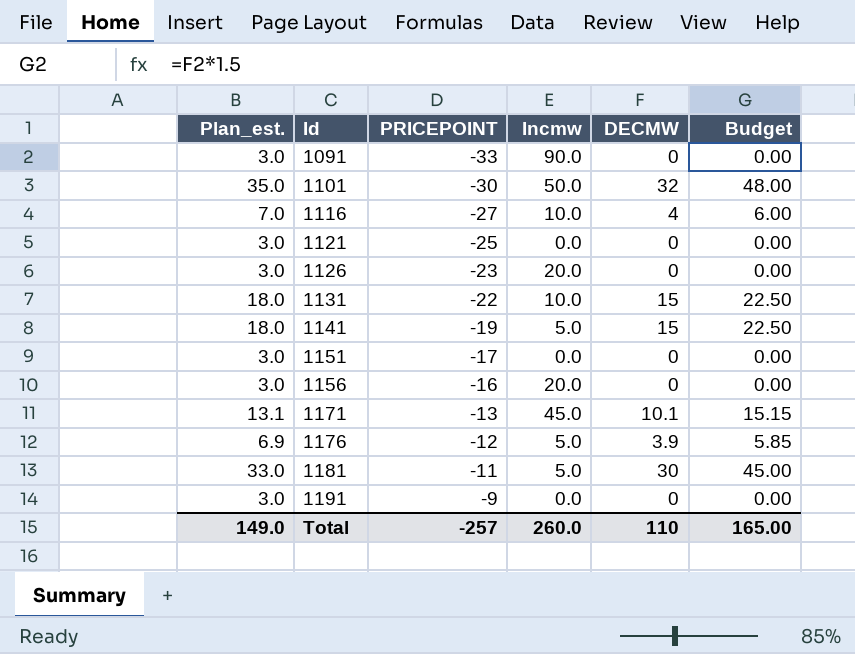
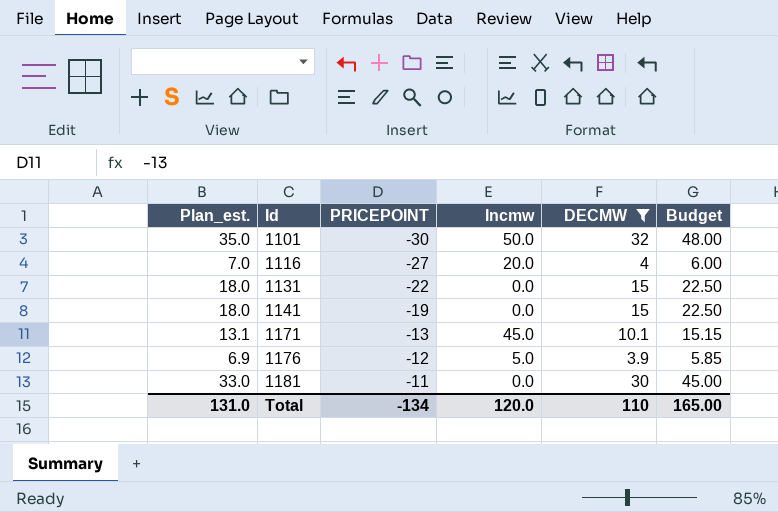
filter: none -> DECMW != 0
1116 | Incmw: 10.0 -> 20.0
1131 | Incmw: 10.0 -> 0.0
1141 | Incmw: 5.0 -> 0.0
1181 | Incmw: 5.0 -> 0.0
Total | Plan_est.: 149.0 -> 131.0
Total | PRICEPOINT: -257 -> -134
Total | Incmw: 260.0 -> 120.0

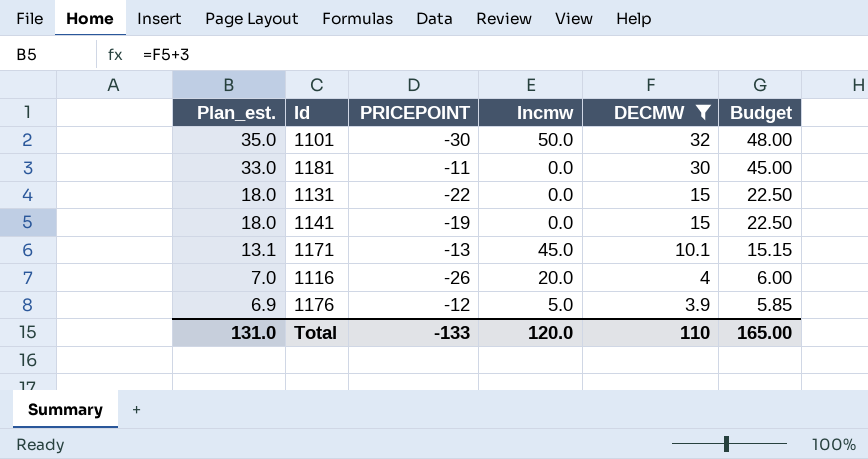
row order: Id ascending -> Plan_est. descending
1116 | PRICEPOINT: -27 -> -26
Total | PRICEPOINT: -134 -> -133

